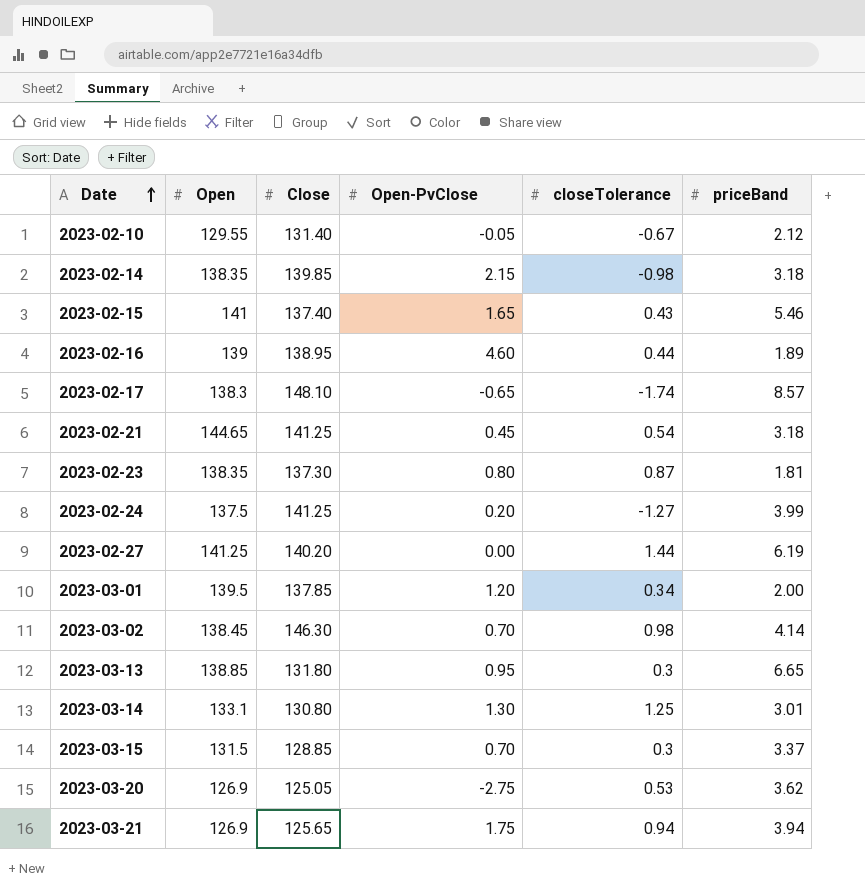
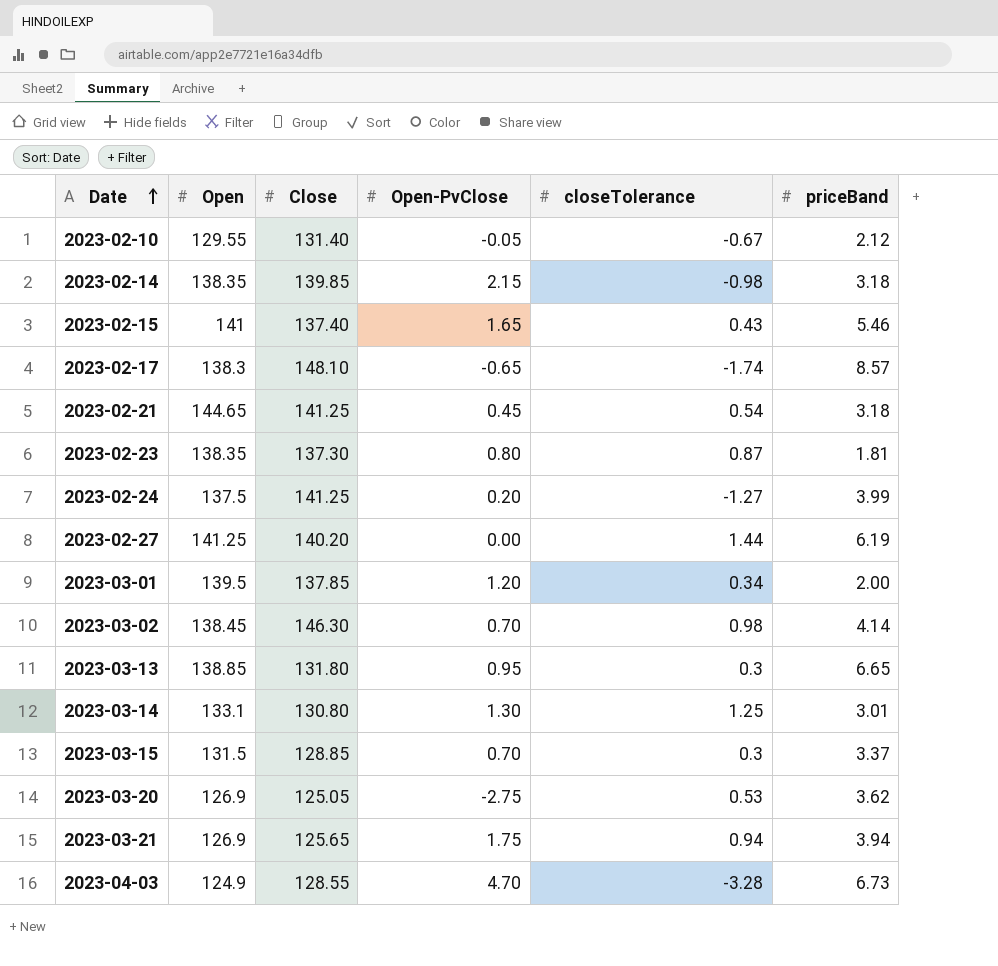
row 2023-02-16: 139 | 138.95 | 4.60 | 0.44 | 1.89 -> none
row 2023-04-03: none -> 124.9 | 128.55 | 4.70 | -3.28 | 6.73

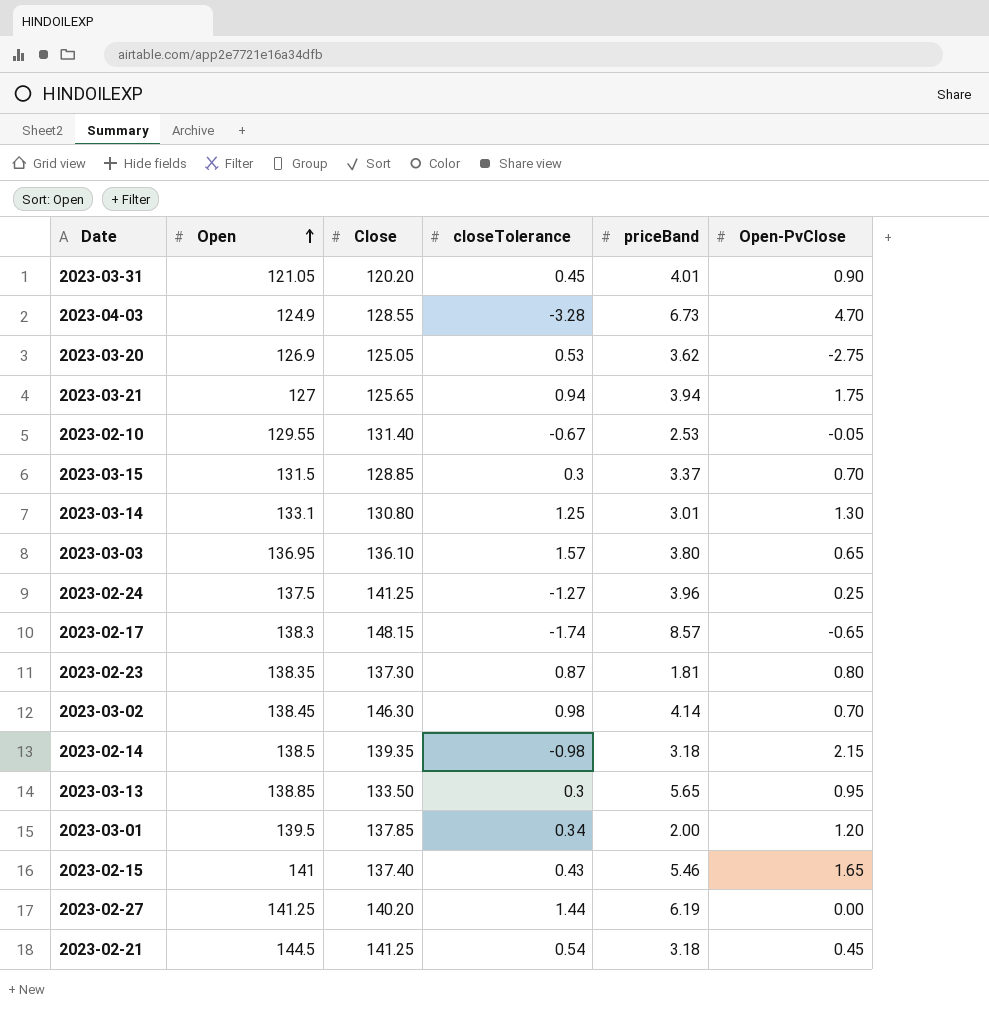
row order: Date ascending -> Open ascending
column Open-PvClose | position: 4 -> 6
row 2023-03-31: none -> 121.05 | 120.20 | 0.45 | 4.01 | 0.90
2023-03-21 | Open: 126.9 -> 127
2023-02-10 | priceBand: 2.12 -> 2.53
row 2023-03-03: none -> 136.95 | 136.10 | 1.57 | 3.80 | 0.65
2023-02-24 | priceBand: 3.99 -> 3.96
2023-02-24 | Open-PvClose: 0.20 -> 0.25
2023-02-17 | Close: 148.10 -> 148.15
2023-02-14 | Open: 138.35 -> 138.5
2023-02-14 | Close: 139.85 -> 139.35
2023-03-13 | Close: 131.80 -> 133.50
2023-03-13 | priceBand: 6.65 -> 5.65
2023-02-21 | Open: 144.65 -> 144.5

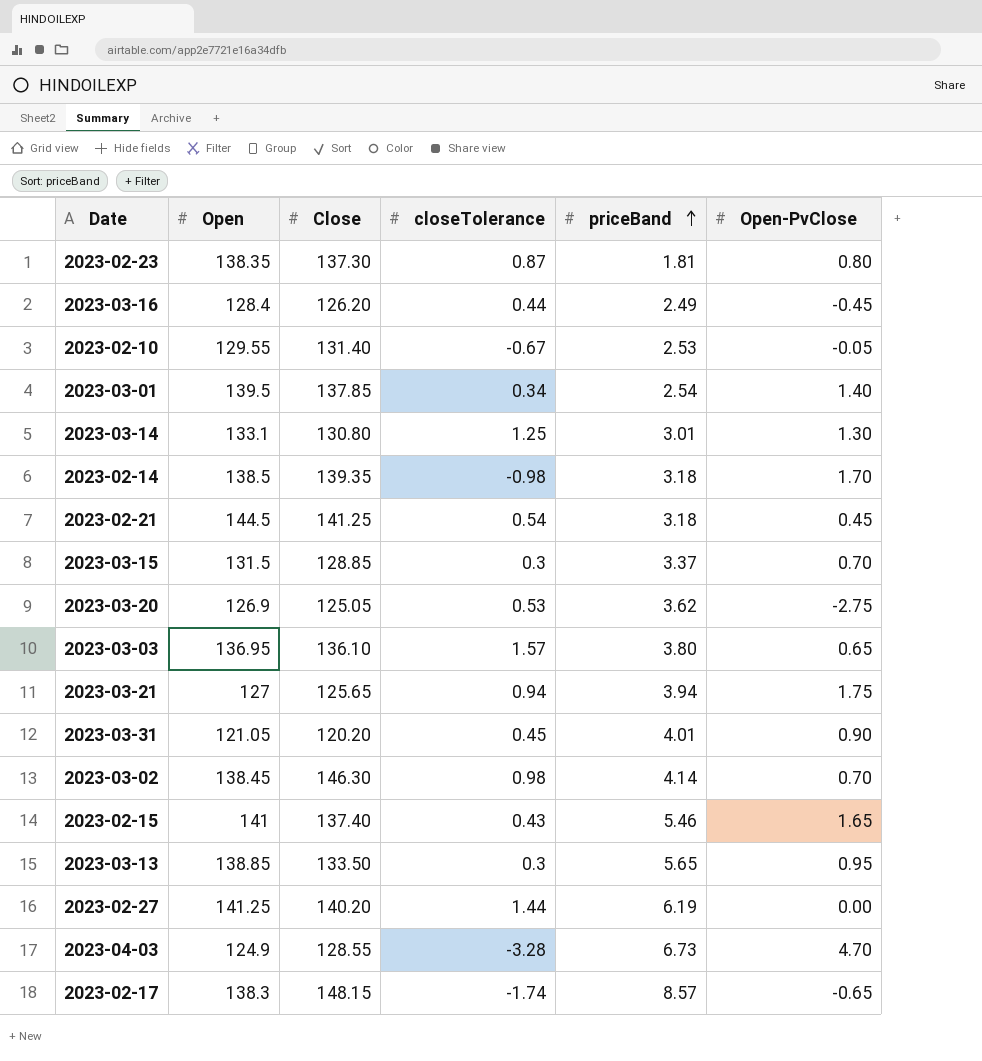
row order: Open ascending -> priceBand ascending
row 2023-02-24: 137.5 | 141.25 | -1.27 | 3.96 | 0.25 -> none
row 2023-03-16: none -> 128.4 | 126.20 | 0.44 | 2.49 | -0.45
2023-03-01 | priceBand: 2.00 -> 2.54
2023-03-01 | Open-PvClose: 1.20 -> 1.40
2023-02-14 | Open-PvClose: 2.15 -> 1.70

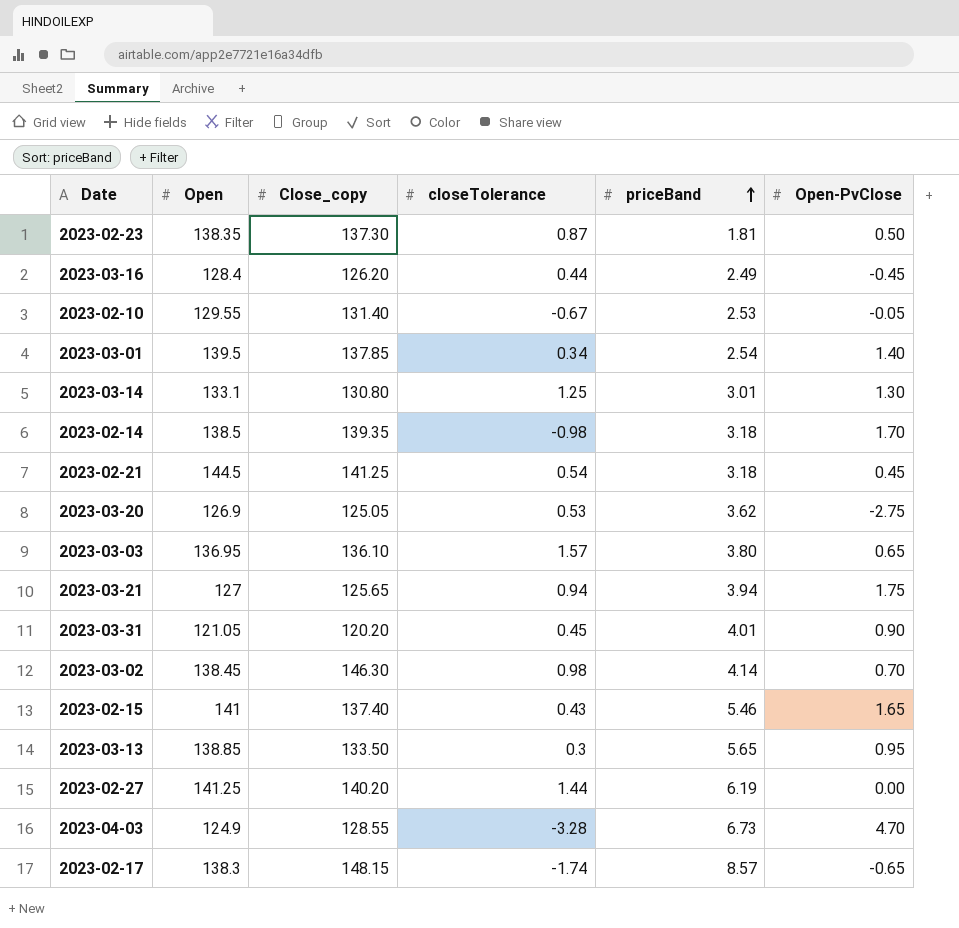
column name: Close -> Close_copy
row 2023-03-15: 131.5 | 128.85 | 0.3 | 3.37 | 0.70 -> none
2023-02-23 | Open-PvClose: 0.80 -> 0.50

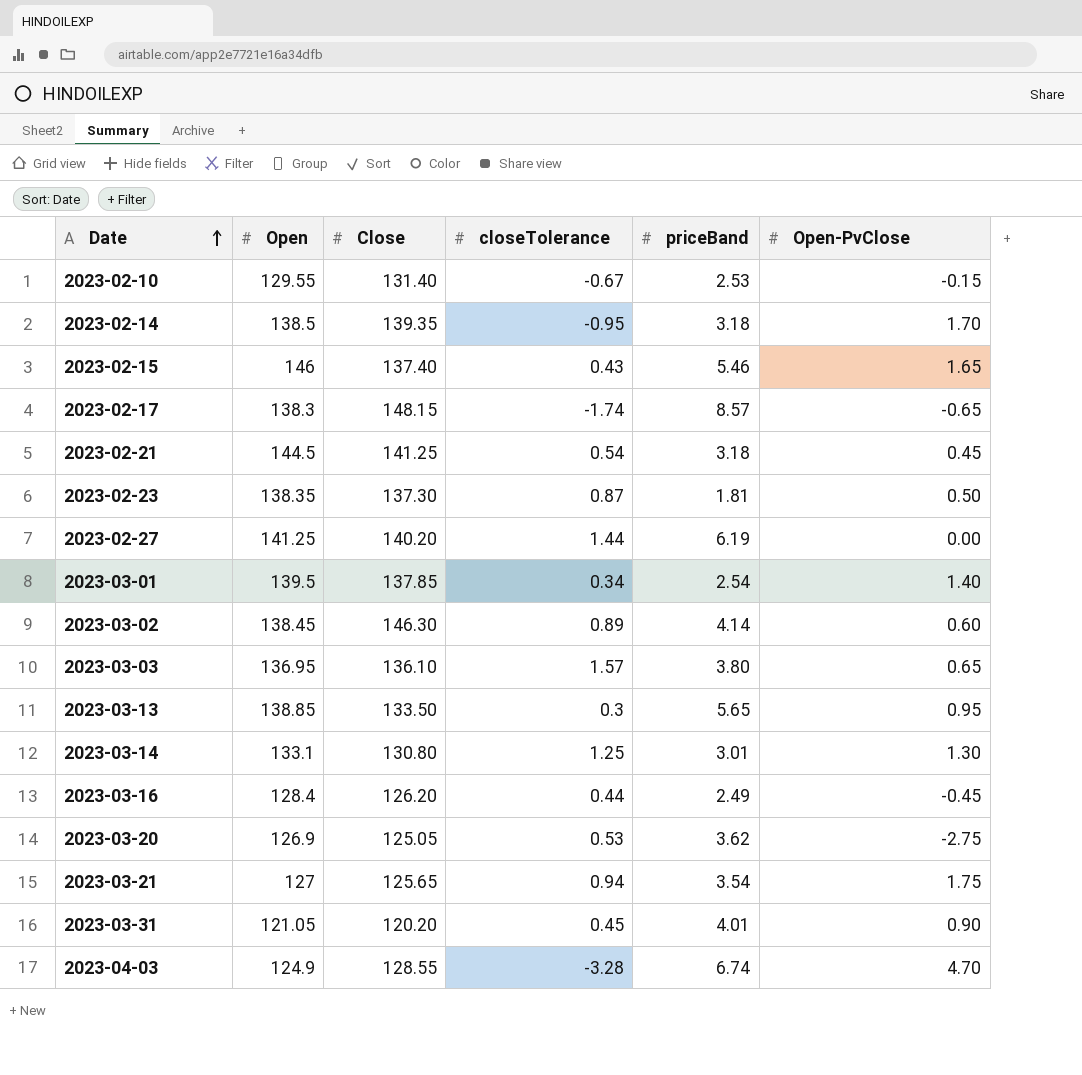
row order: priceBand ascending -> Date ascending
column name: Close_copy -> Close
2023-02-10 | Open-PvClose: -0.05 -> -0.15
2023-02-14 | closeTolerance: -0.98 -> -0.95
2023-02-15 | Open: 141 -> 146
2023-03-02 | closeTolerance: 0.98 -> 0.89
2023-03-02 | Open-PvClose: 0.70 -> 0.60
2023-03-21 | priceBand: 3.94 -> 3.54
2023-04-03 | priceBand: 6.73 -> 6.74

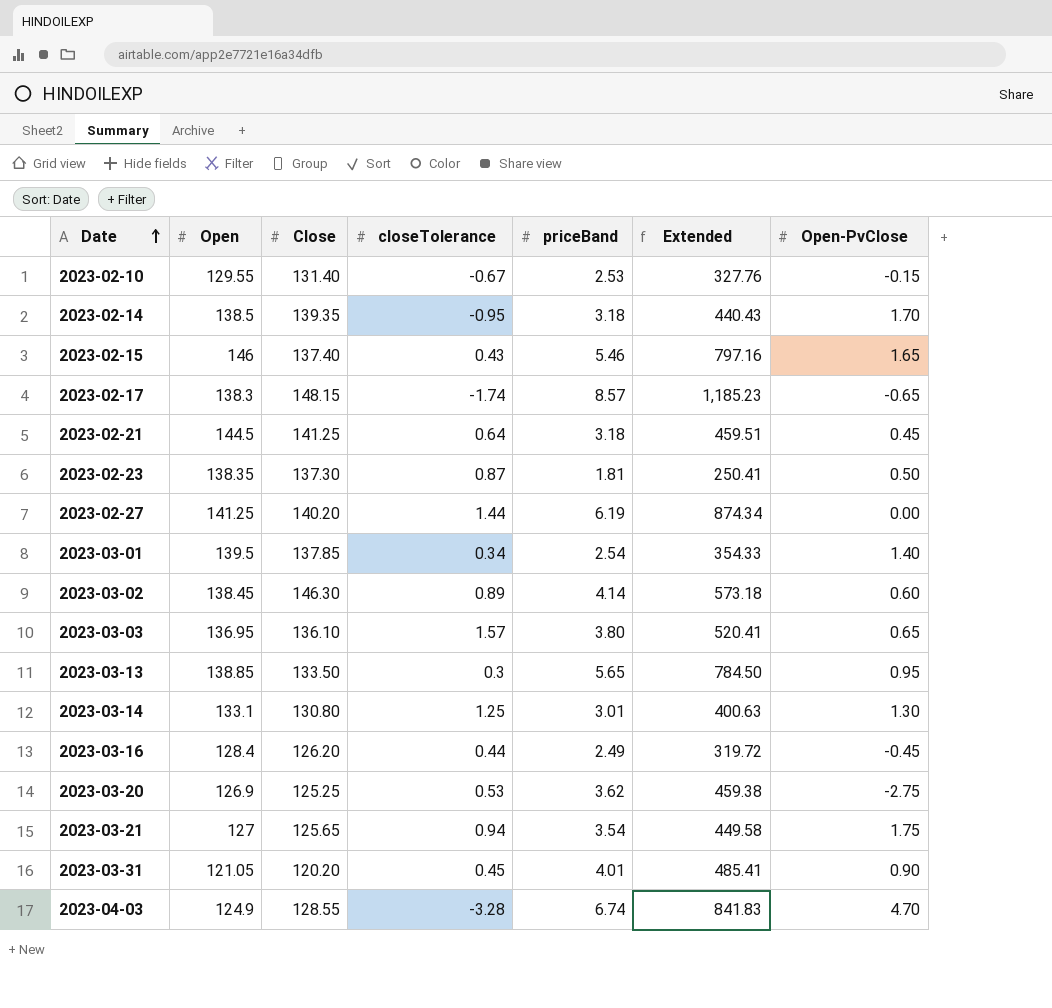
column Extended | formula: none -> [Open] * [priceBand]
2023-02-21 | closeTolerance: 0.54 -> 0.64
2023-03-20 | Close: 125.05 -> 125.25

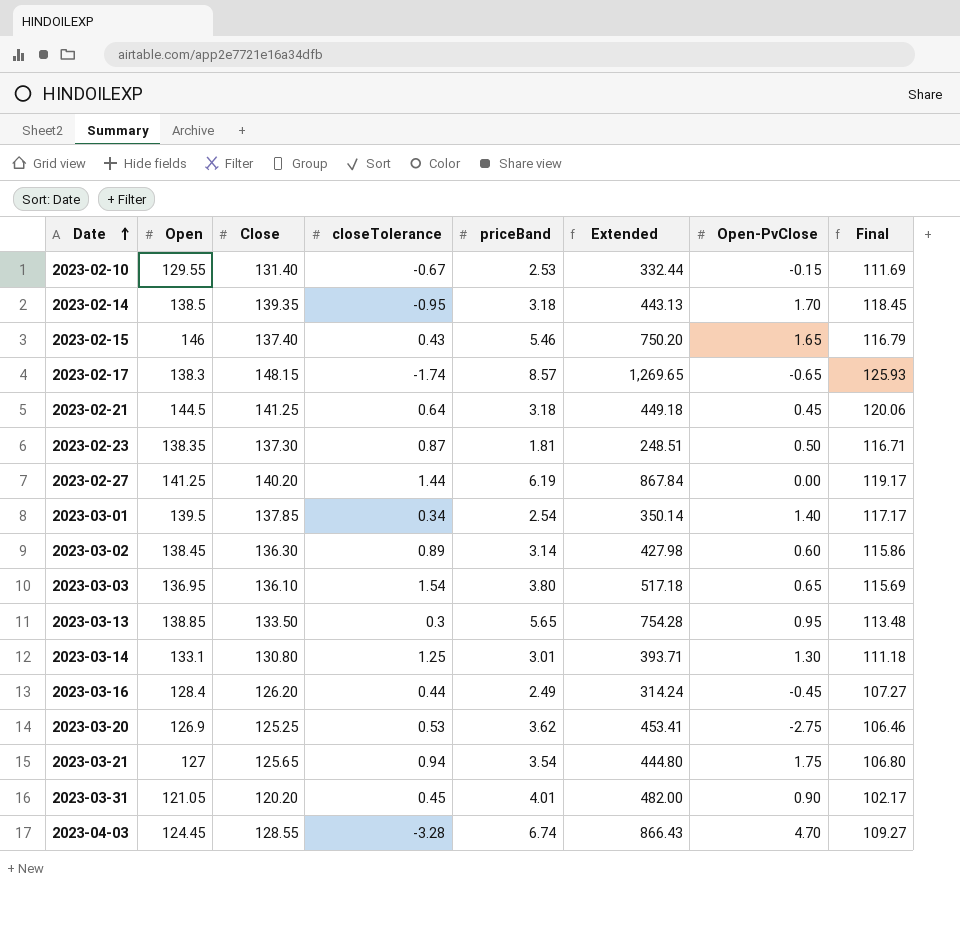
column Extended | formula: [Open] * [priceBand] -> [Close] * [priceBand]
column Final | formula: none -> [Close] * 0.85
2023-03-02 | Close: 146.30 -> 136.30
2023-03-02 | priceBand: 4.14 -> 3.14
2023-03-03 | closeTolerance: 1.57 -> 1.54
2023-04-03 | Open: 124.9 -> 124.45

